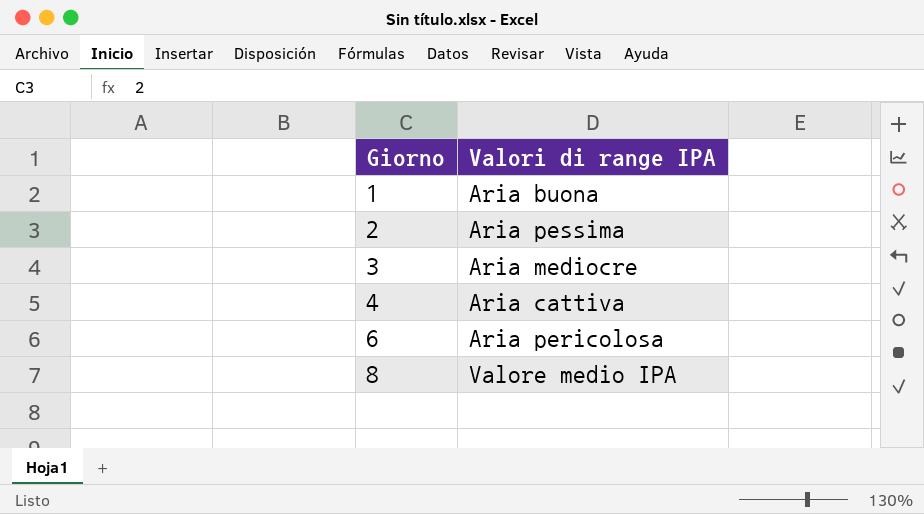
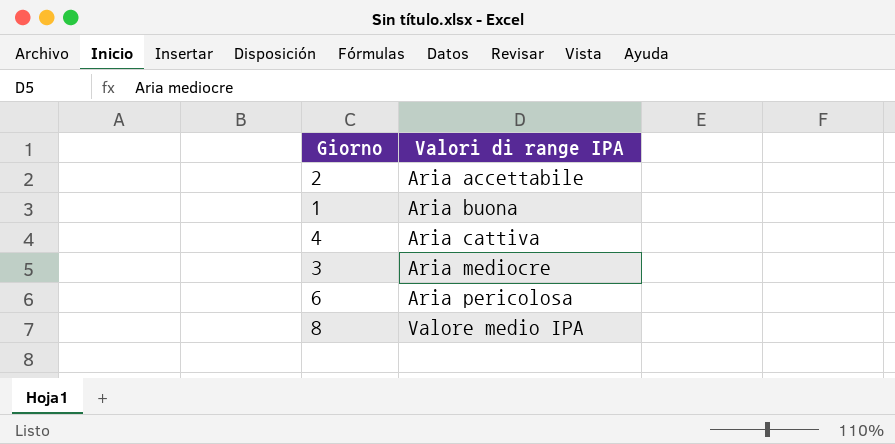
row order: Giorno ascending -> Valori di range IPA ascending
2 | Valori di range IPA: Aria pessima -> Aria accettabile

